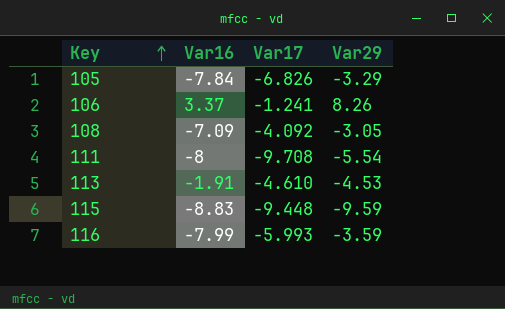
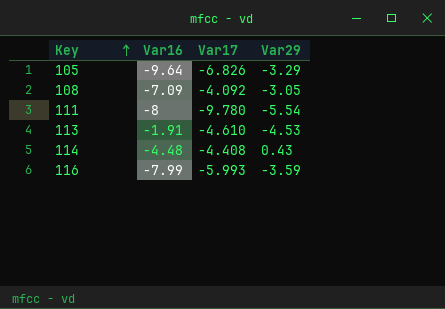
row 106: 3.37 | -1.241 | 8.26 -> none
row 115: -8.83 | -9.448 | -9.59 -> none
105 | Var16: -7.84 -> -9.64
111 | Var17: -9.708 -> -9.780
row 114: none -> -4.48 | -4.408 | 0.43

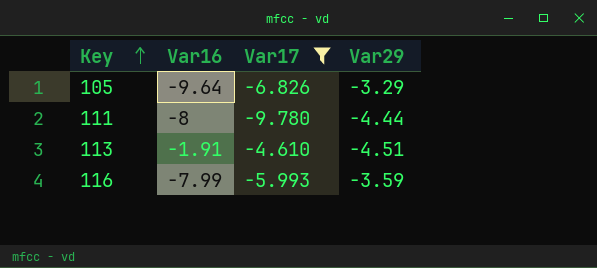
filter: none -> Var17 <= -4.610
111 | Var29: -5.54 -> -4.44
113 | Var29: -4.53 -> -4.51

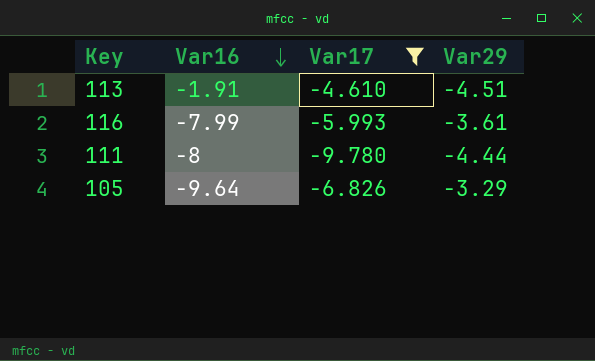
row order: Key ascending -> Var16 descending
116 | Var29: -3.59 -> -3.61

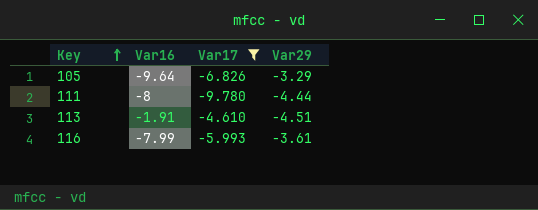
row order: Var16 descending -> Key ascending

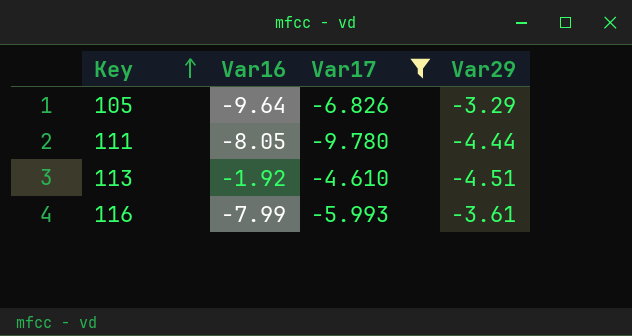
111 | Var16: -8 -> -8.05
113 | Var16: -1.91 -> -1.92

